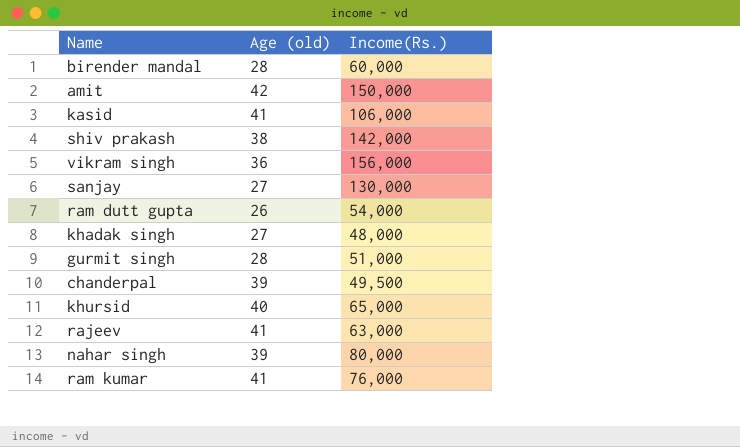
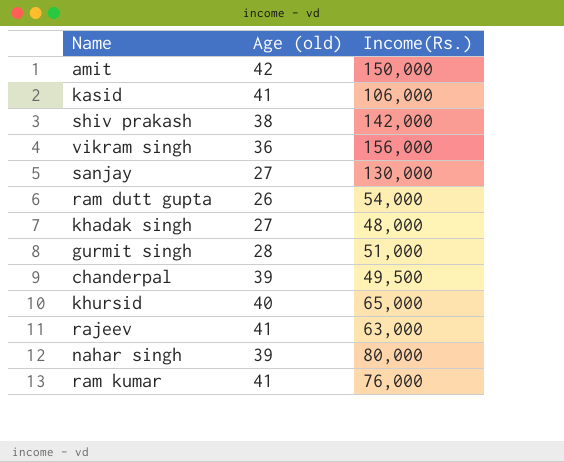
row birender mandal: 28 | 60,000 -> none

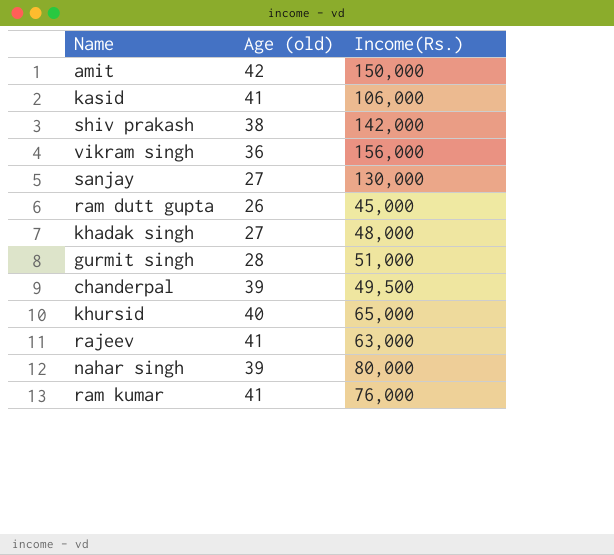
ram dutt gupta | Income(Rs.): 54,000 -> 45,000

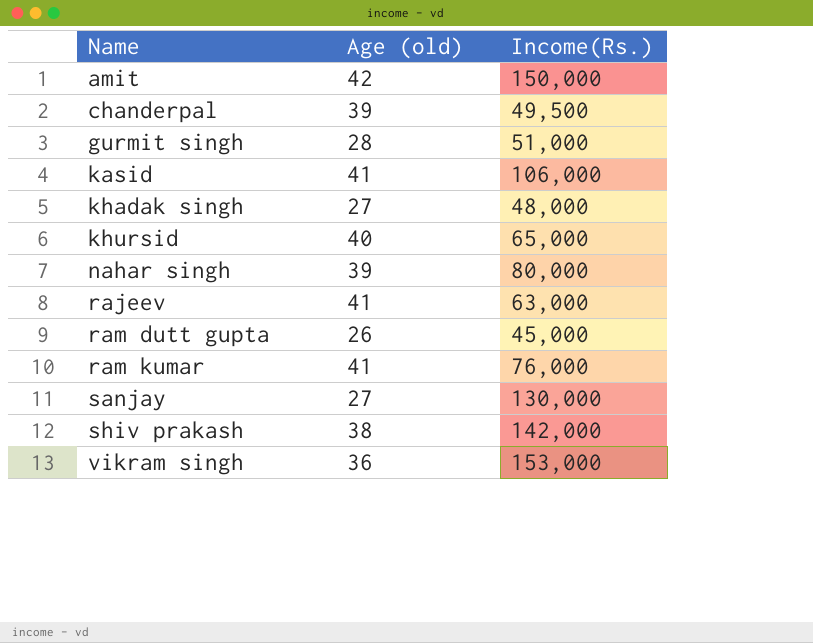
row order: none -> Name ascending
vikram singh | Income(Rs.): 156,000 -> 153,000

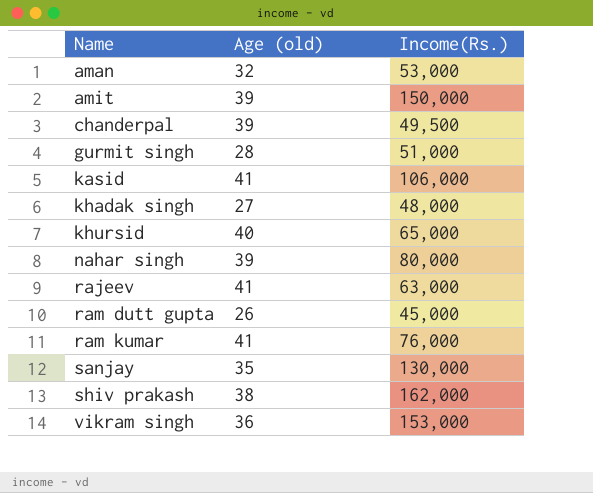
row aman: none -> 32 | 53,000
amit | Age (old): 42 -> 39
sanjay | Age (old): 27 -> 35
shiv prakash | Income(Rs.): 142,000 -> 162,000

